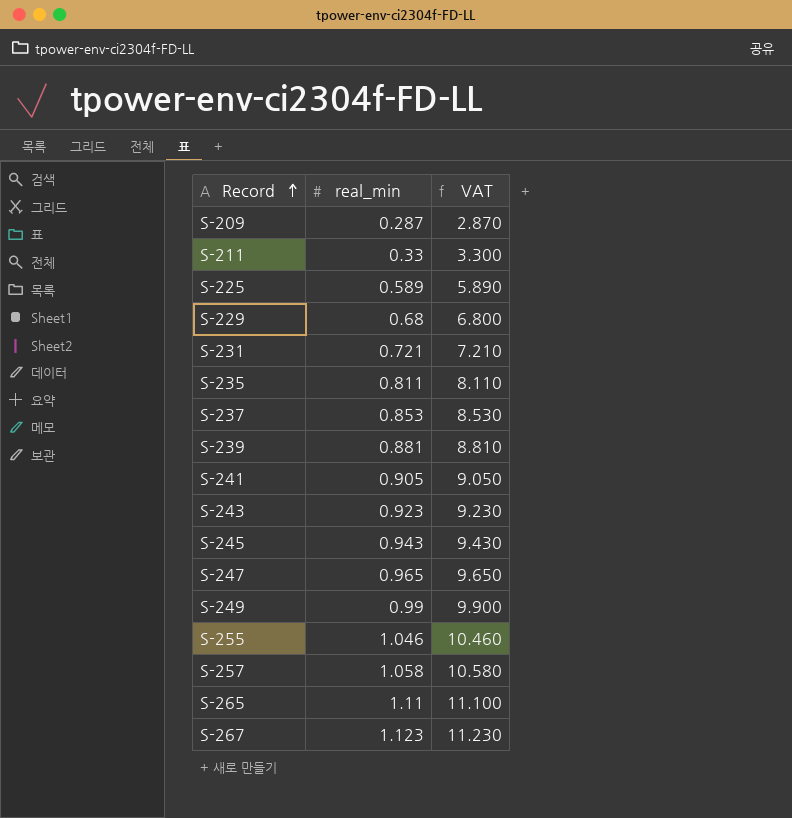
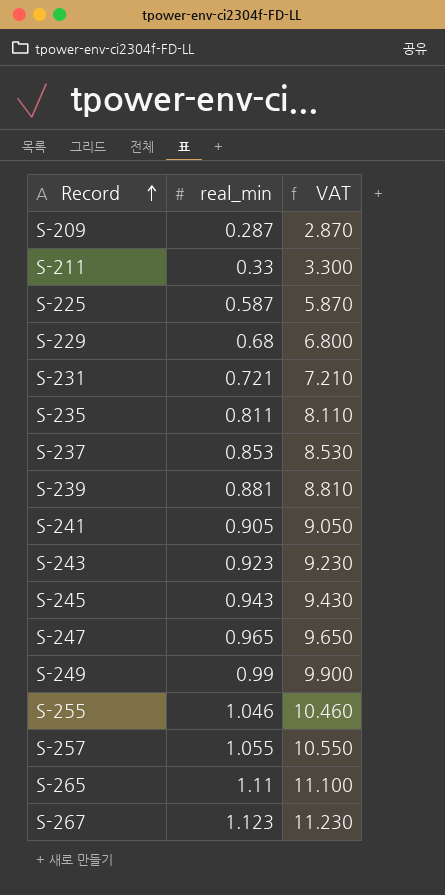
S-225 | real_min: 0.589 -> 0.587
S-225 | VAT: 5.890 -> 5.870
S-257 | real_min: 1.058 -> 1.055
S-257 | VAT: 10.580 -> 10.550

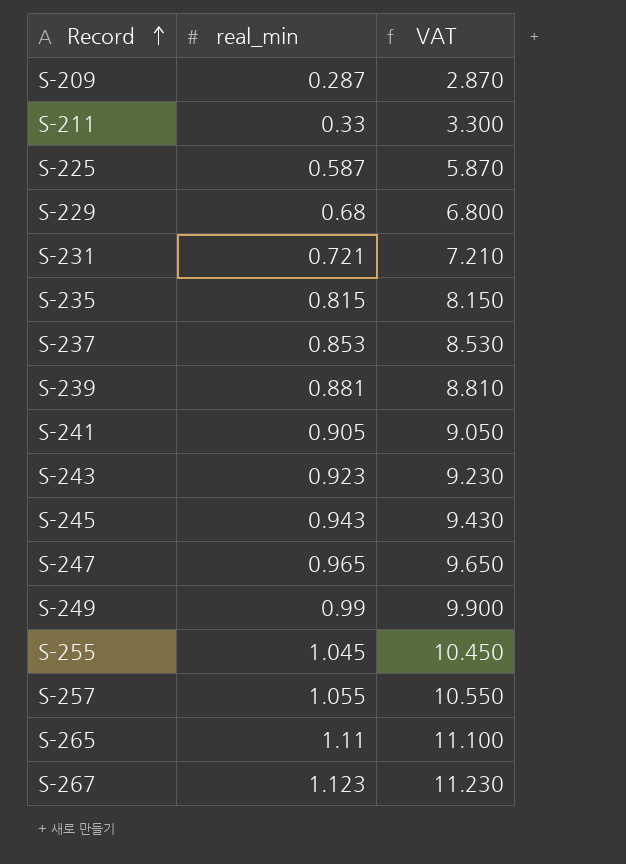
S-235 | real_min: 0.811 -> 0.815
S-235 | VAT: 8.110 -> 8.150
S-255 | real_min: 1.046 -> 1.045
S-255 | VAT: 10.460 -> 10.450

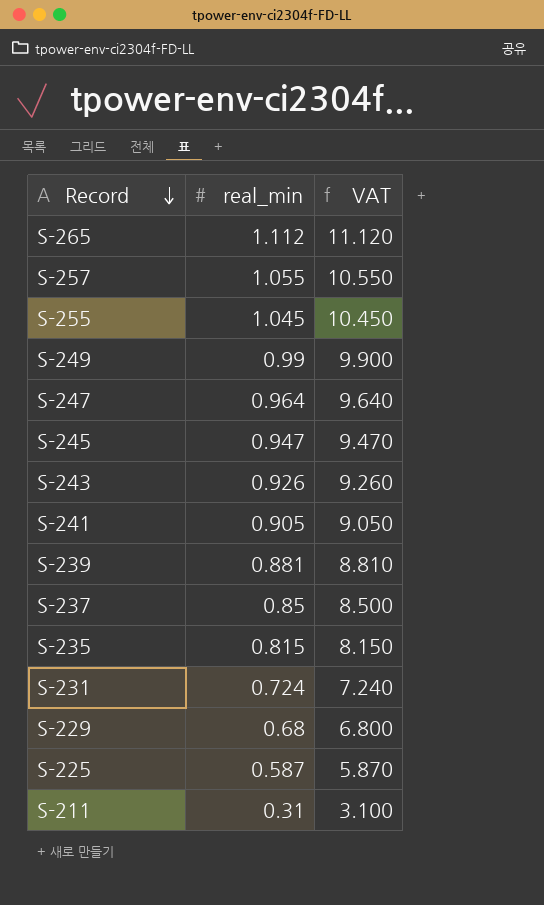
row order: Record ascending -> Record descending
row S-209: 0.287 | 2.870 -> none
row S-267: 1.123 | 11.230 -> none
S-265 | real_min: 1.11 -> 1.112
S-265 | VAT: 11.100 -> 11.120
S-247 | real_min: 0.965 -> 0.964
S-247 | VAT: 9.650 -> 9.640
S-245 | real_min: 0.943 -> 0.947
S-245 | VAT: 9.430 -> 9.470
S-243 | real_min: 0.923 -> 0.926
S-243 | VAT: 9.230 -> 9.260
S-237 | real_min: 0.853 -> 0.85
S-237 | VAT: 8.530 -> 8.500
S-231 | real_min: 0.721 -> 0.724
S-231 | VAT: 7.210 -> 7.240
S-211 | real_min: 0.33 -> 0.31
S-211 | VAT: 3.300 -> 3.100

